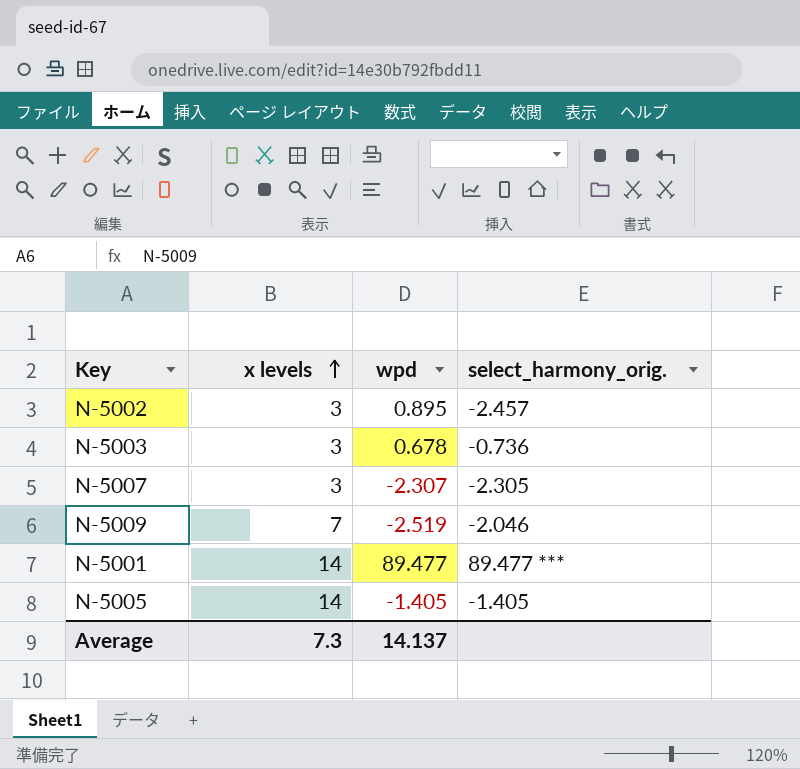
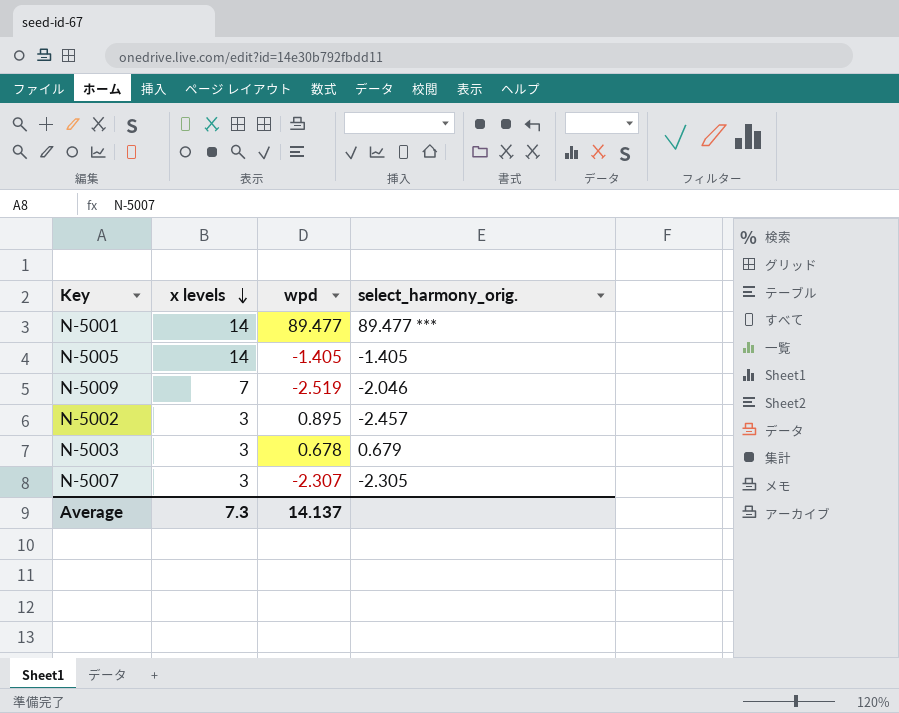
row order: x levels ascending -> x levels descending
N-5003 | select_harmony_orig.: -0.736 -> 0.679

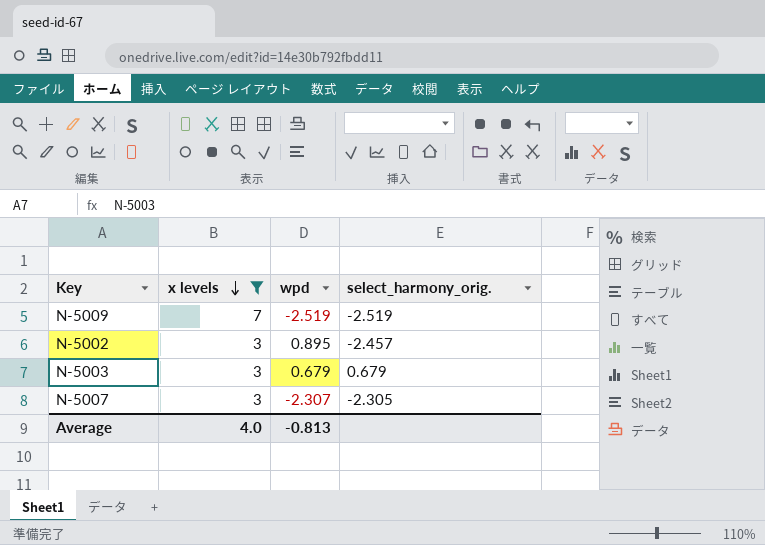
filter: none -> x levels != 14
N-5009 | select_harmony_orig.: -2.046 -> -2.519
N-5003 | wpd: 0.678 -> 0.679
Average | x levels: 7.3 -> 4.0
Average | wpd: 14.137 -> -0.813

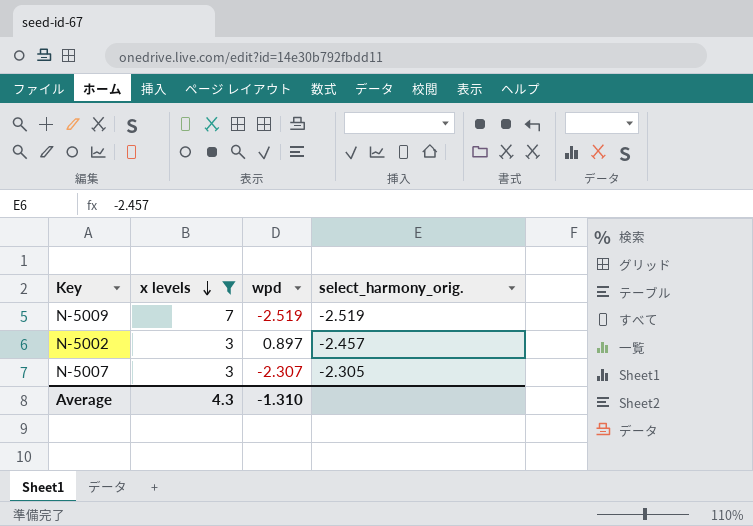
row N-5003: 3 | 0.679 | 0.679 -> none
N-5002 | wpd: 0.895 -> 0.897
Average | x levels: 4.0 -> 4.3
Average | wpd: -0.813 -> -1.310

